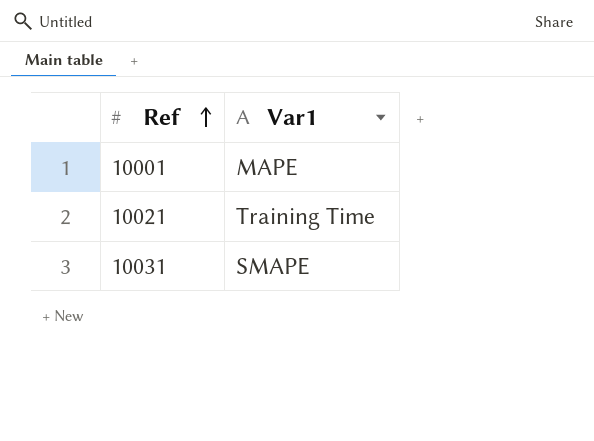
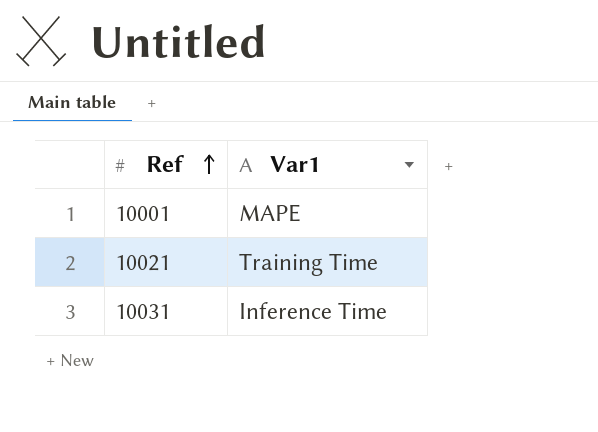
10031 | Var1: SMAPE -> Inference Time

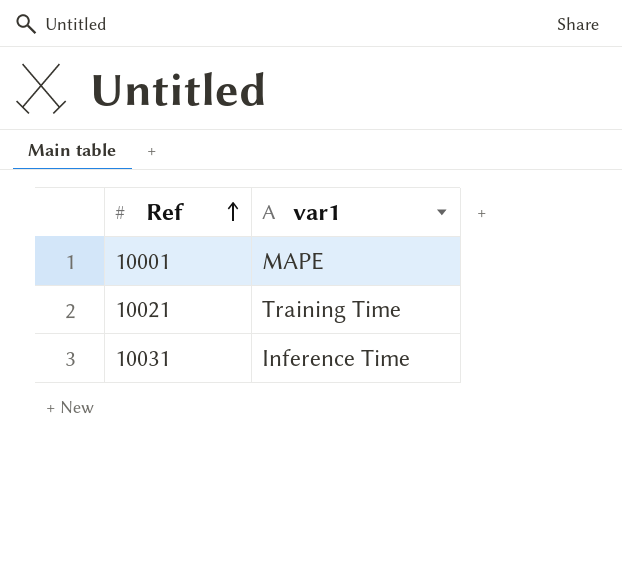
column name: Var1 -> var1

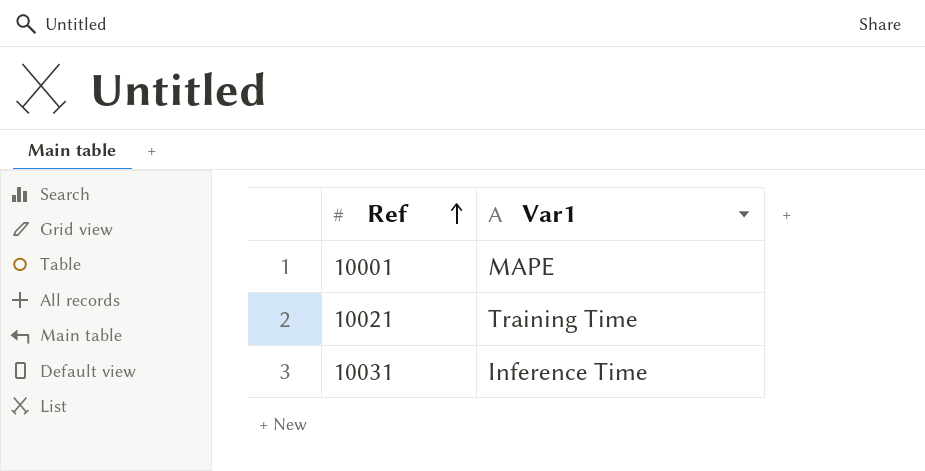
column name: var1 -> Var1

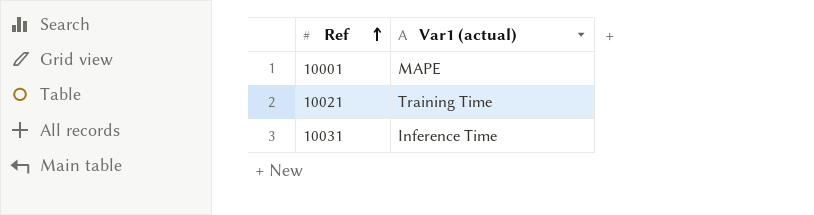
column name: Var1 -> Var1 (actual)

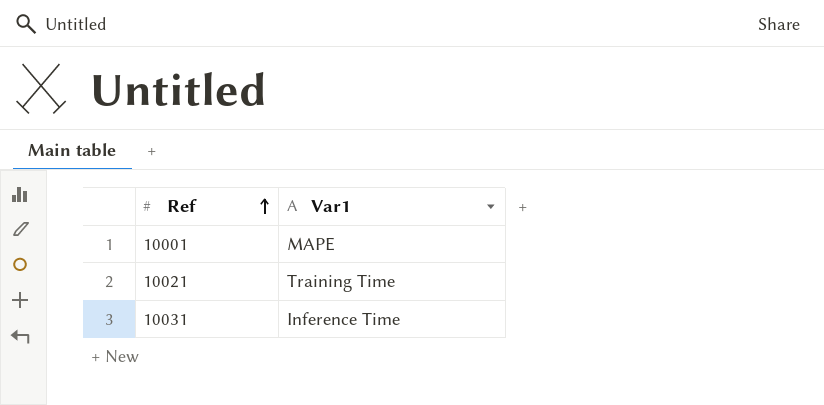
column name: Var1 (actual) -> Var1

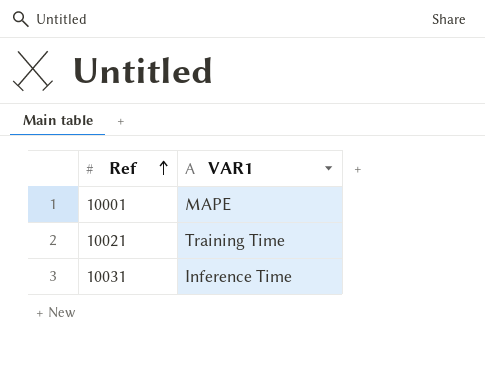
column name: Var1 -> VAR1

